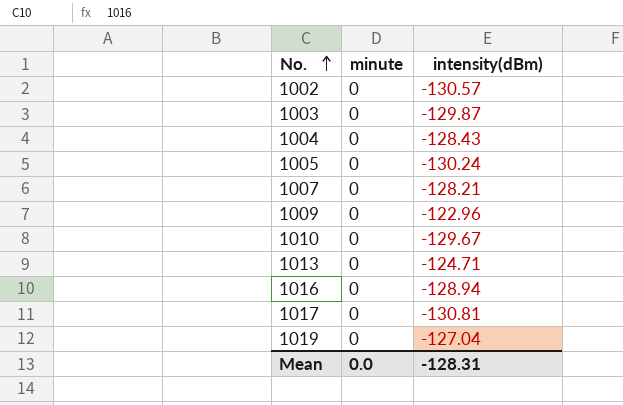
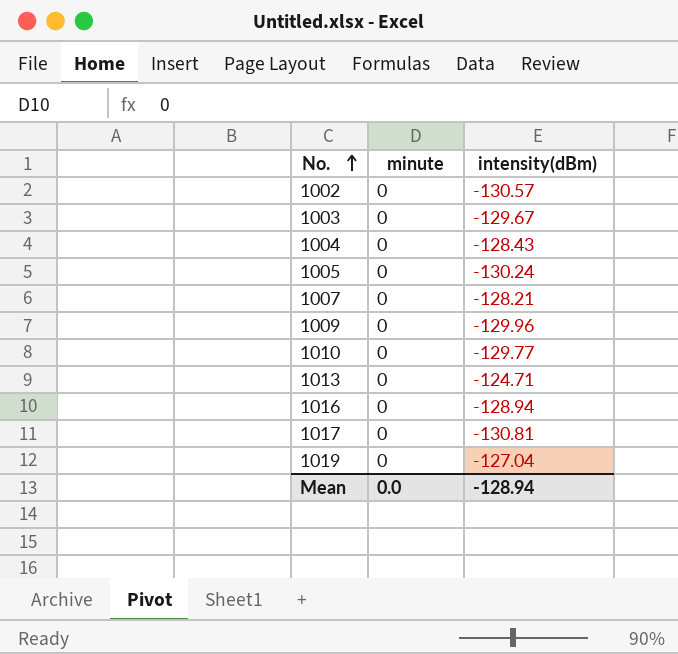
1003 | intensity(dBm): -129.87 -> -129.67
1009 | intensity(dBm): -122.96 -> -129.96
1010 | intensity(dBm): -129.67 -> -129.77
Mean | intensity(dBm): -128.31 -> -128.94

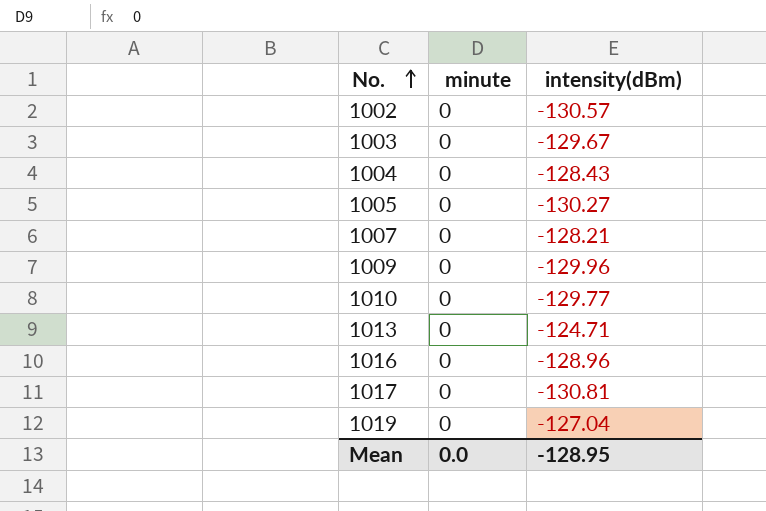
1005 | intensity(dBm): -130.24 -> -130.27
1016 | intensity(dBm): -128.94 -> -128.96
Mean | intensity(dBm): -128.94 -> -128.95

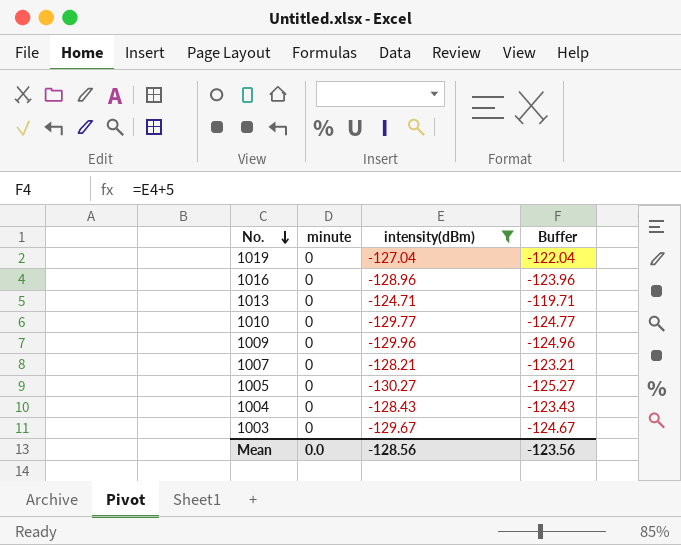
filter: none -> intensity(dBm) >= -130.27
row order: No. ascending -> No. descending
column Buffer | formula: none -> [intensity(dBm)] + 5
Mean | intensity(dBm): -128.95 -> -128.56

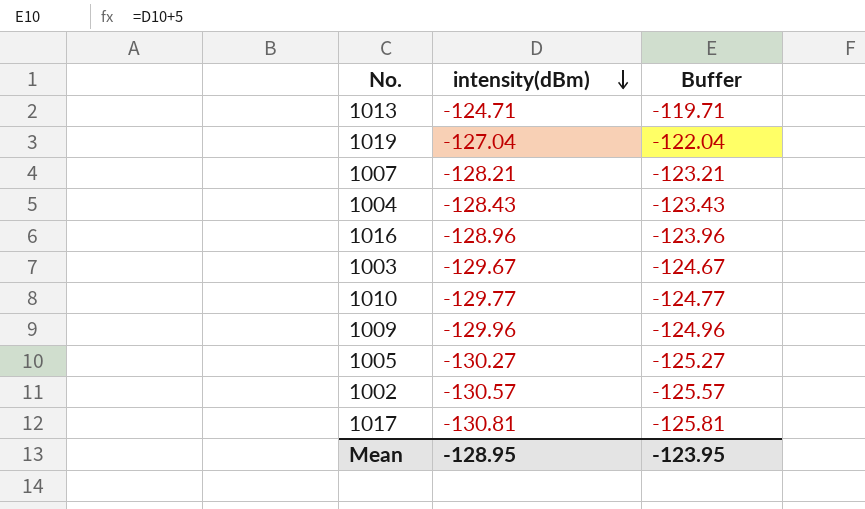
filter: intensity(dBm) >= -130.27 -> none
row order: No. descending -> intensity(dBm) descending
column minute | position: 2 -> none
Mean | intensity(dBm): -128.56 -> -128.95
Mean | Buffer: -123.56 -> -123.95

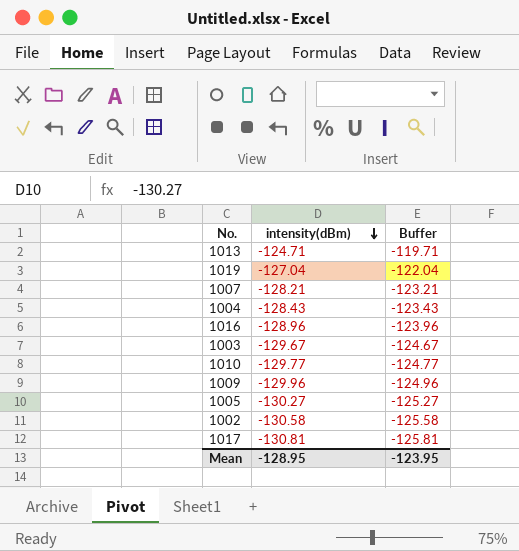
1002 | intensity(dBm): -130.57 -> -130.58
1002 | Buffer: -125.57 -> -125.58

